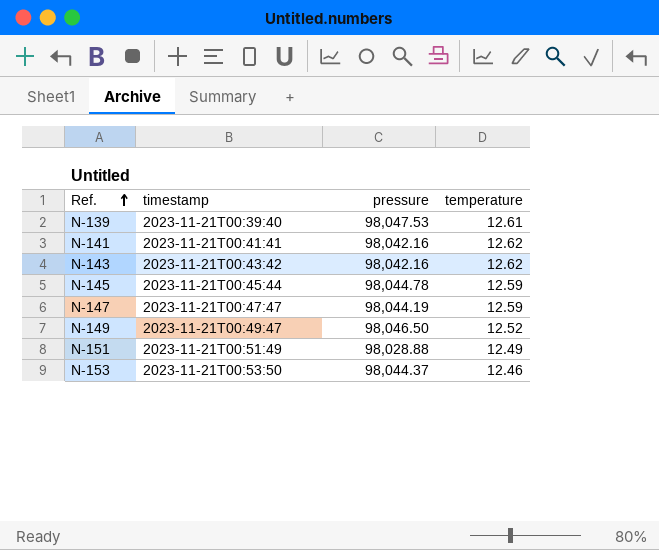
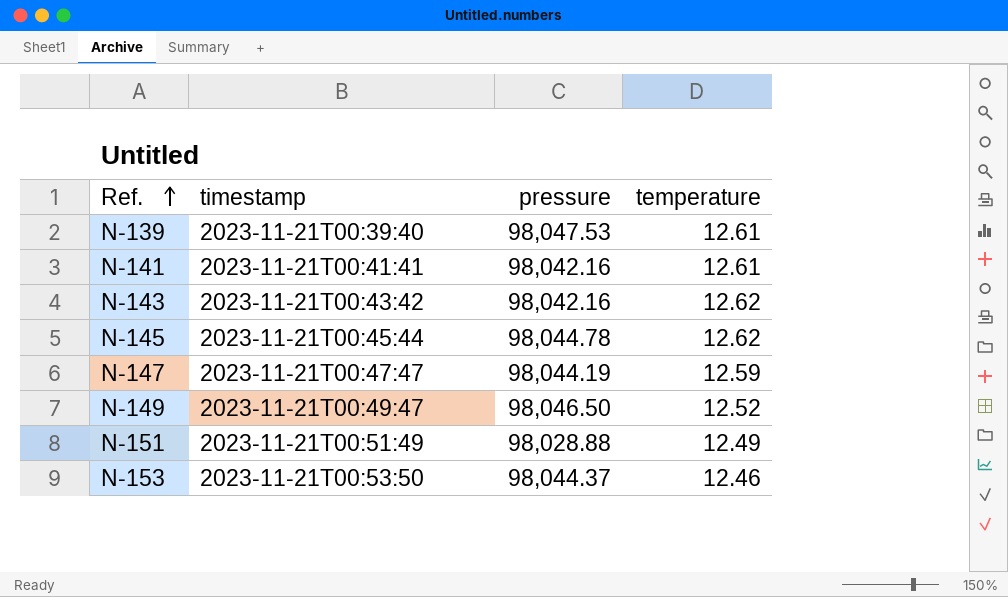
N-141 | temperature: 12.62 -> 12.61
N-145 | temperature: 12.59 -> 12.62

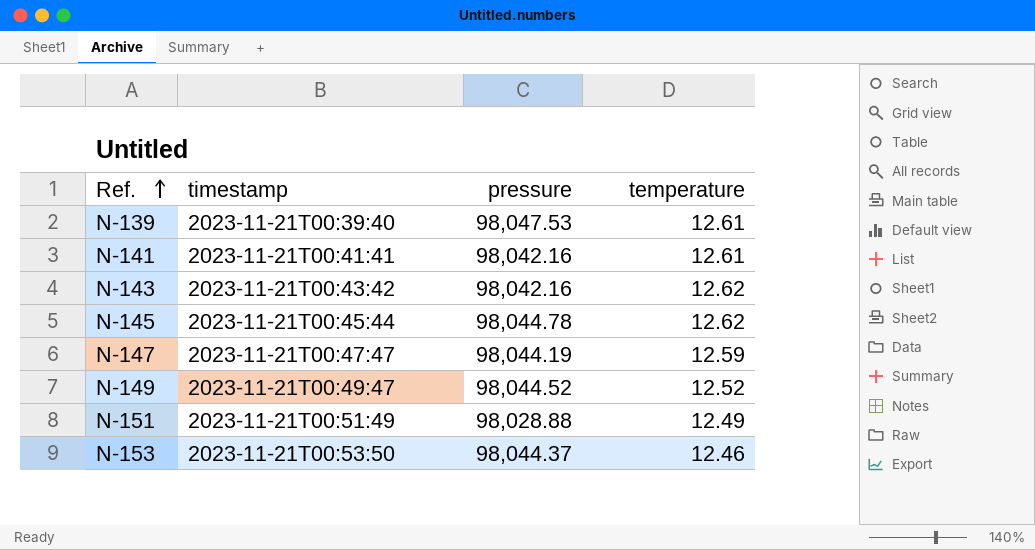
N-149 | pressure: 98,046.50 -> 98,044.52

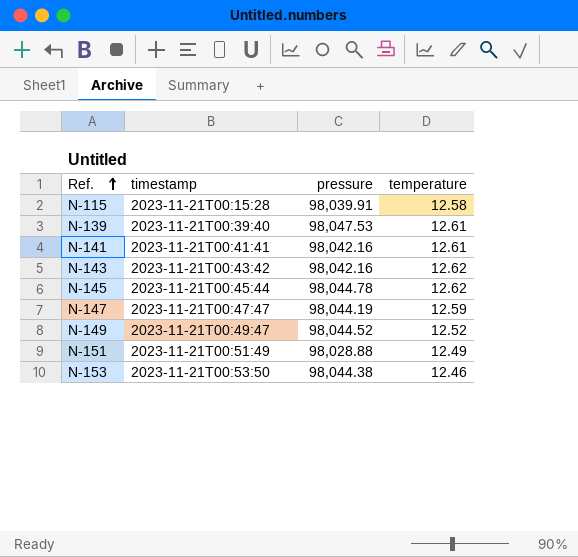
row N-115: none -> 2023-11-21T00:15:28 | 98,039.91 | 12.58
N-153 | pressure: 98,044.37 -> 98,044.38

